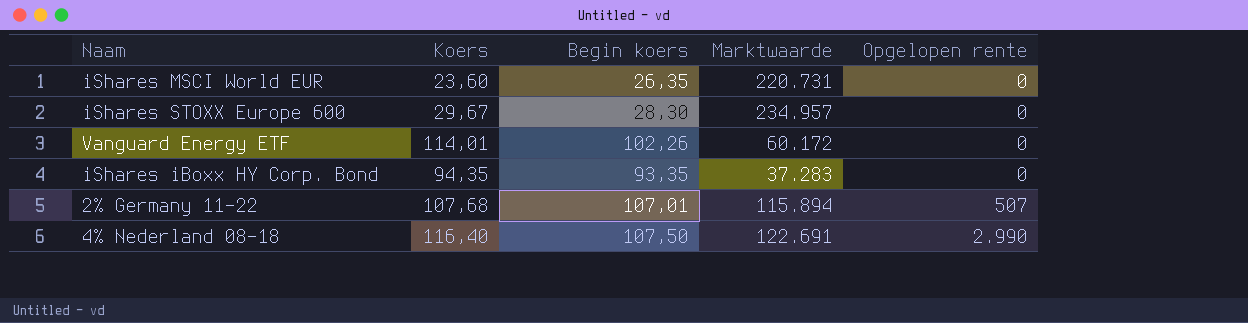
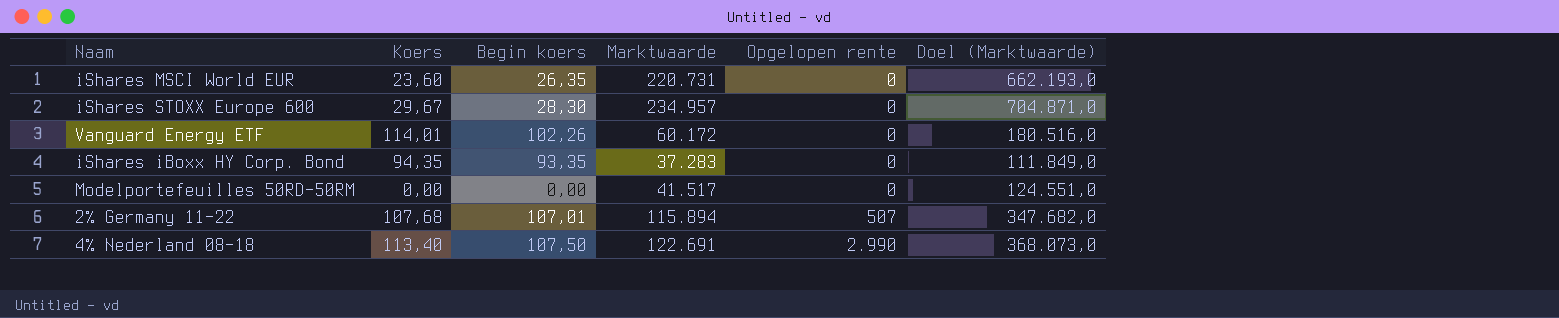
column Doel (Marktwaarde) | formula: none -> [Marktwaarde] * 3
row Modelportefeuilles 50RD-50RM: none -> 0,00 | 0,00 | 41.517 | 0 | 124.551,0
4% Nederland 08-18 | Koers: 116,40 -> 113,40

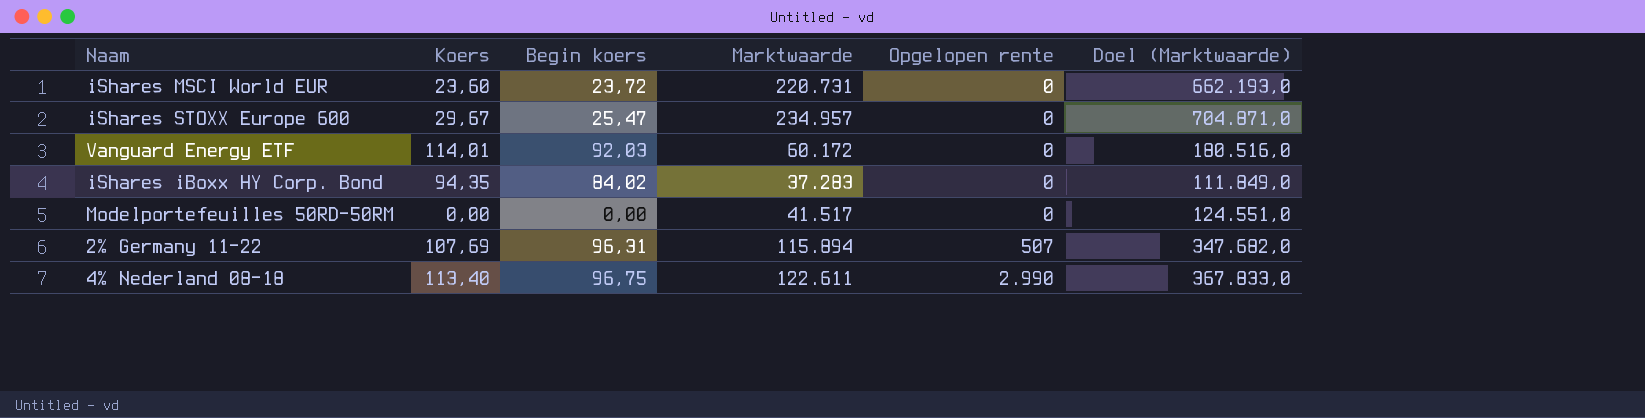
iShares MSCI World EUR | Begin koers: 26,35 -> 23,72
iShares STOXX Europe 600 | Begin koers: 28,30 -> 25,47
Vanguard Energy ETF | Begin koers: 102,26 -> 92,03
iShares iBoxx HY Corp. Bond | Begin koers: 93,35 -> 84,02
2% Germany 11-22 | Koers: 107,68 -> 107,69
2% Germany 11-22 | Begin koers: 107,01 -> 96,31
4% Nederland 08-18 | Begin koers: 107,50 -> 96,75
4% Nederland 08-18 | Marktwaarde: 122.691 -> 122.611
4% Nederland 08-18 | Doel (Marktwaarde): 368.073,0 -> 367.833,0

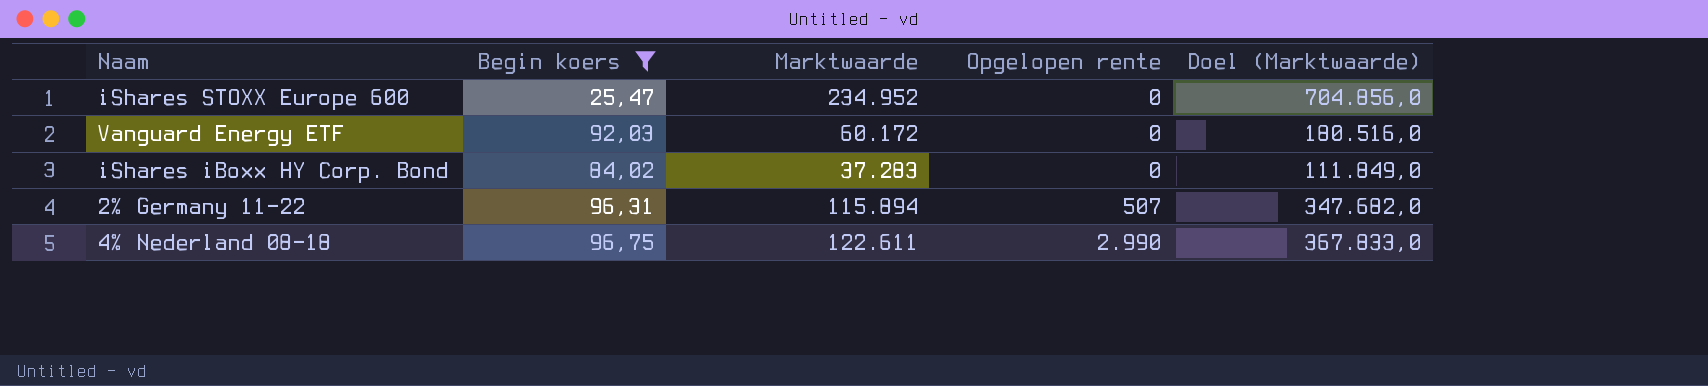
filter: none -> Begin koers >= 25,47
column Koers | position: 2 -> none
iShares STOXX Europe 600 | Marktwaarde: 234.957 -> 234.952
iShares STOXX Europe 600 | Doel (Marktwaarde): 704.871,0 -> 704.856,0

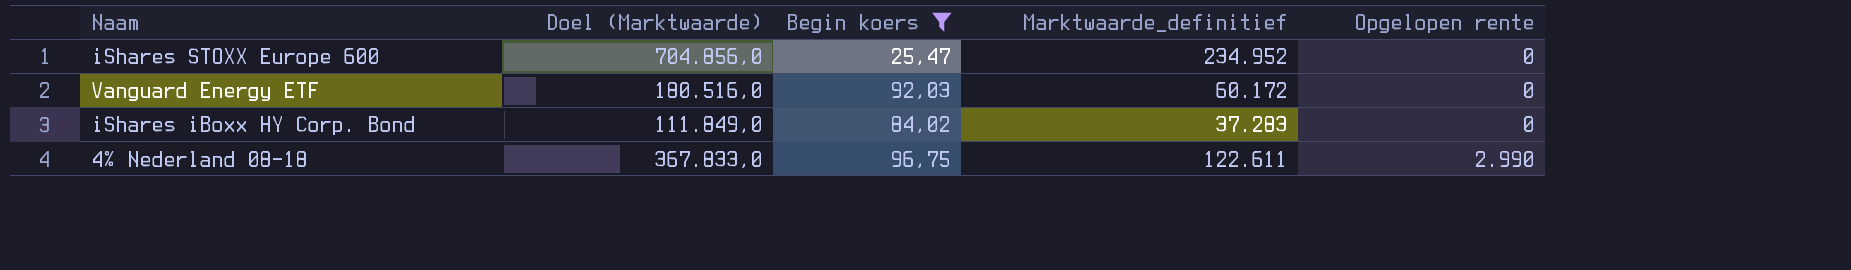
column Doel (Marktwaarde) | position: 5 -> 2
column name: Marktwaarde -> Marktwaarde_definitief
row 2% Germany 11-22: 96,31 | 115.894 | 507 | 347.682,0 -> none

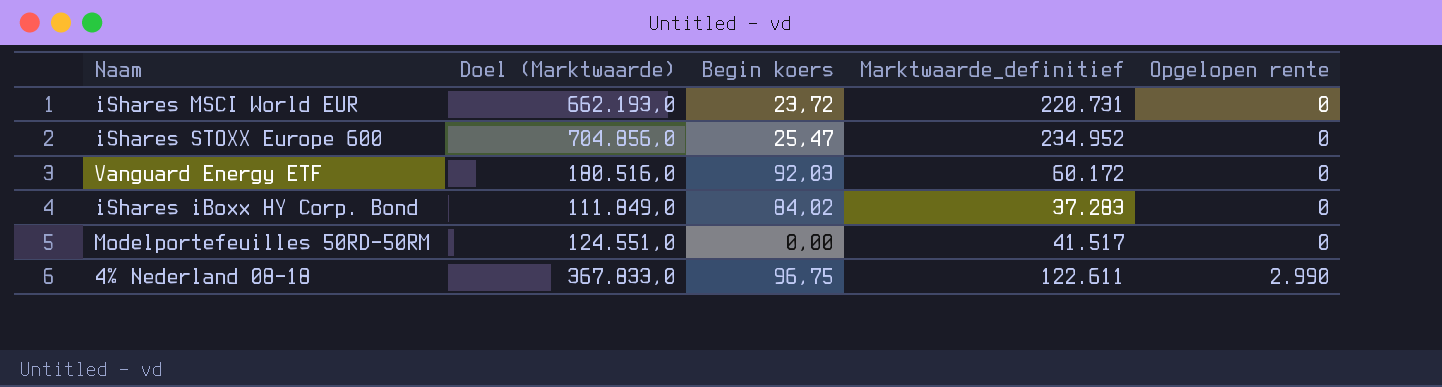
filter: Begin koers >= 25,47 -> none

